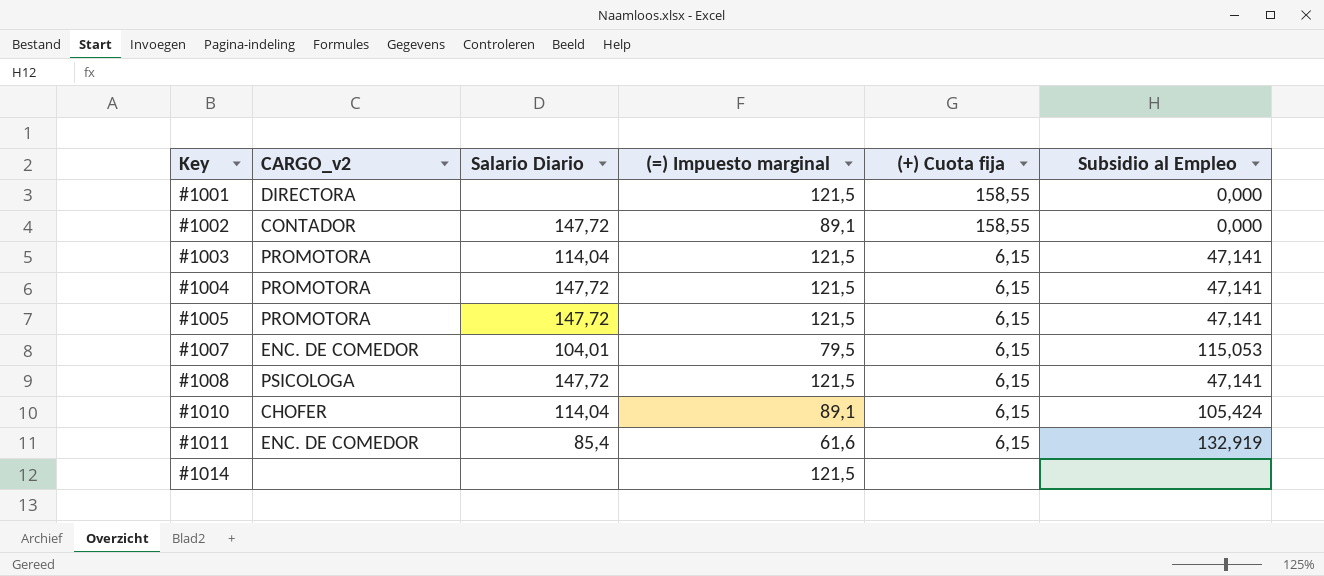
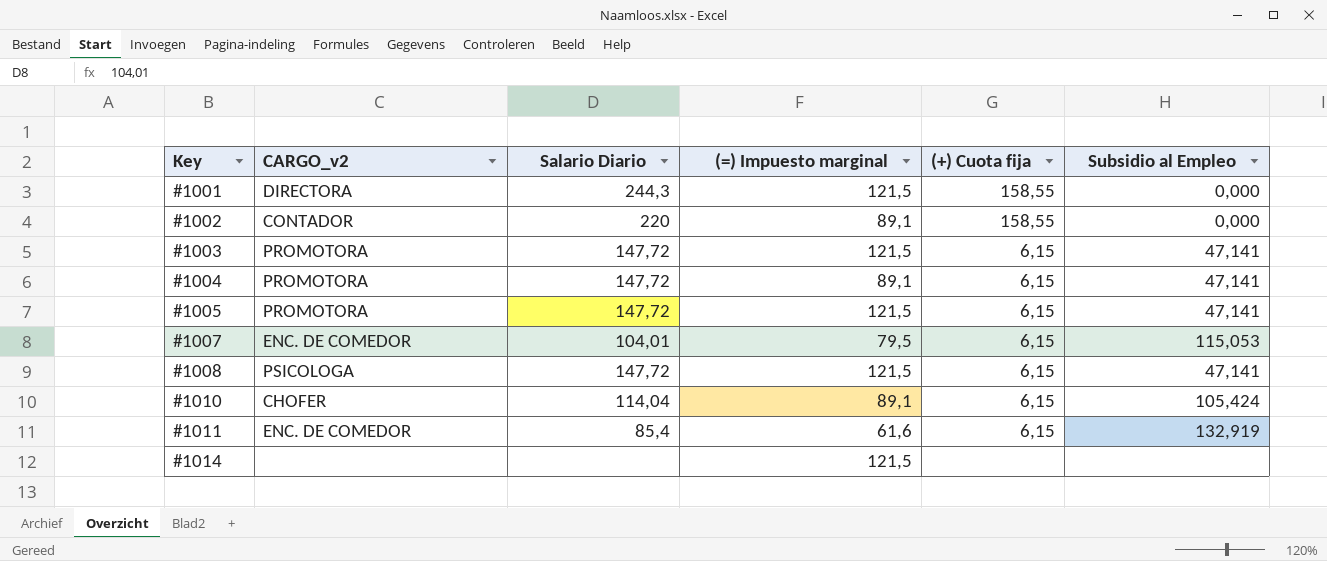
#1001 | Salario Diario: none -> 244,3
#1002 | Salario Diario: 147,72 -> 220
#1003 | Salario Diario: 114,04 -> 147,72
#1004 | (=) Impuesto marginal: 121,5 -> 89,1

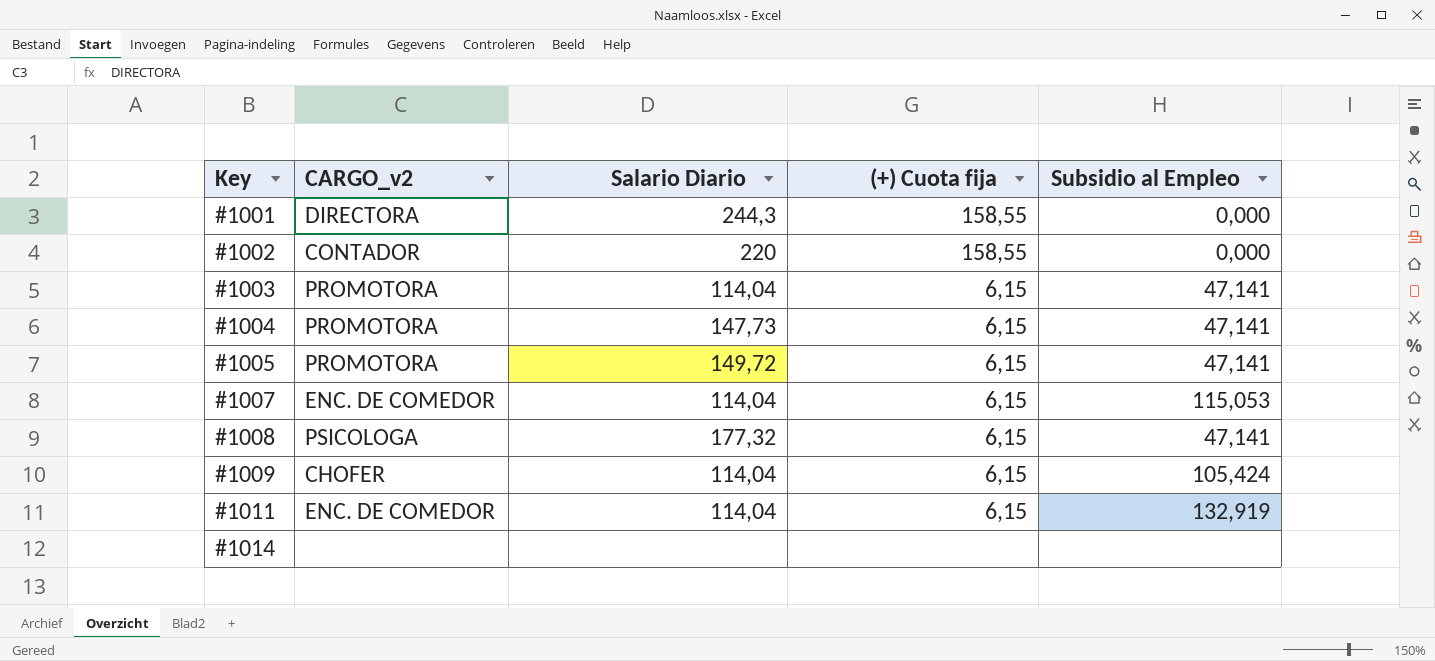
column (=) Impuesto marginal | position: 4 -> none
row #1010: CHOFER | 114,04 | 89,1 | 6,15 | 105,424 -> none
#1003 | Salario Diario: 147,72 -> 114,04
#1004 | Salario Diario: 147,72 -> 147,73
#1005 | Salario Diario: 147,72 -> 149,72
#1007 | Salario Diario: 104,01 -> 114,04
#1008 | Salario Diario: 147,72 -> 177,32
row #1009: none -> CHOFER | 114,04 | 6,15 | 105,424
#1011 | Salario Diario: 85,4 -> 114,04

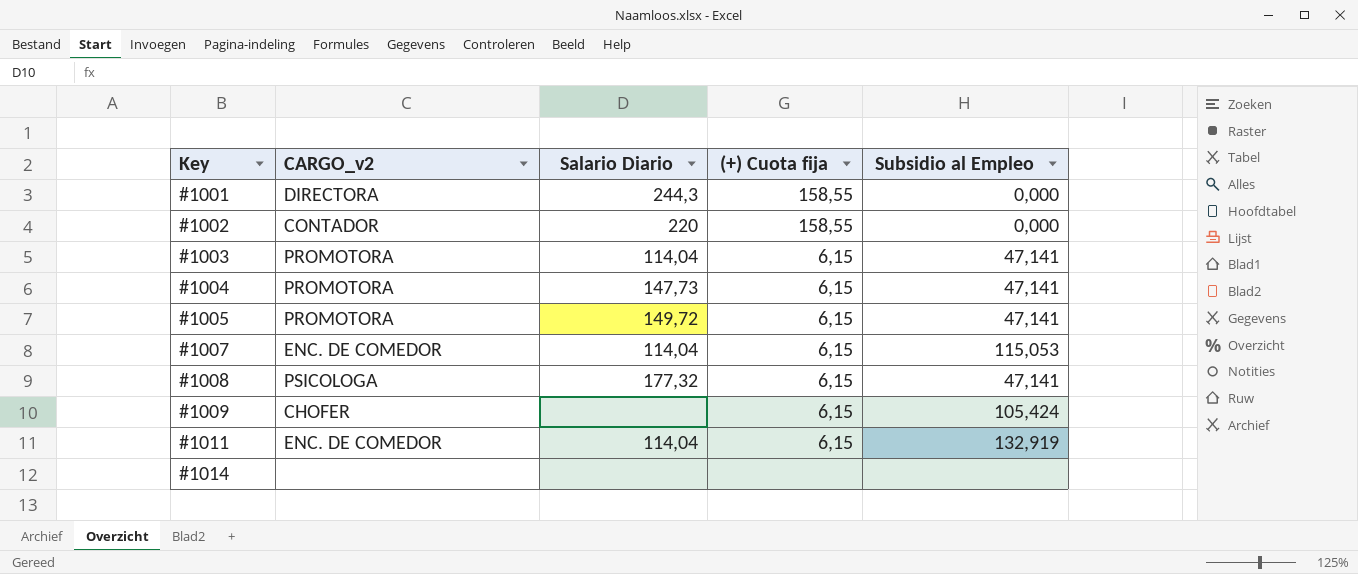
#1009 | Salario Diario: 114,04 -> none

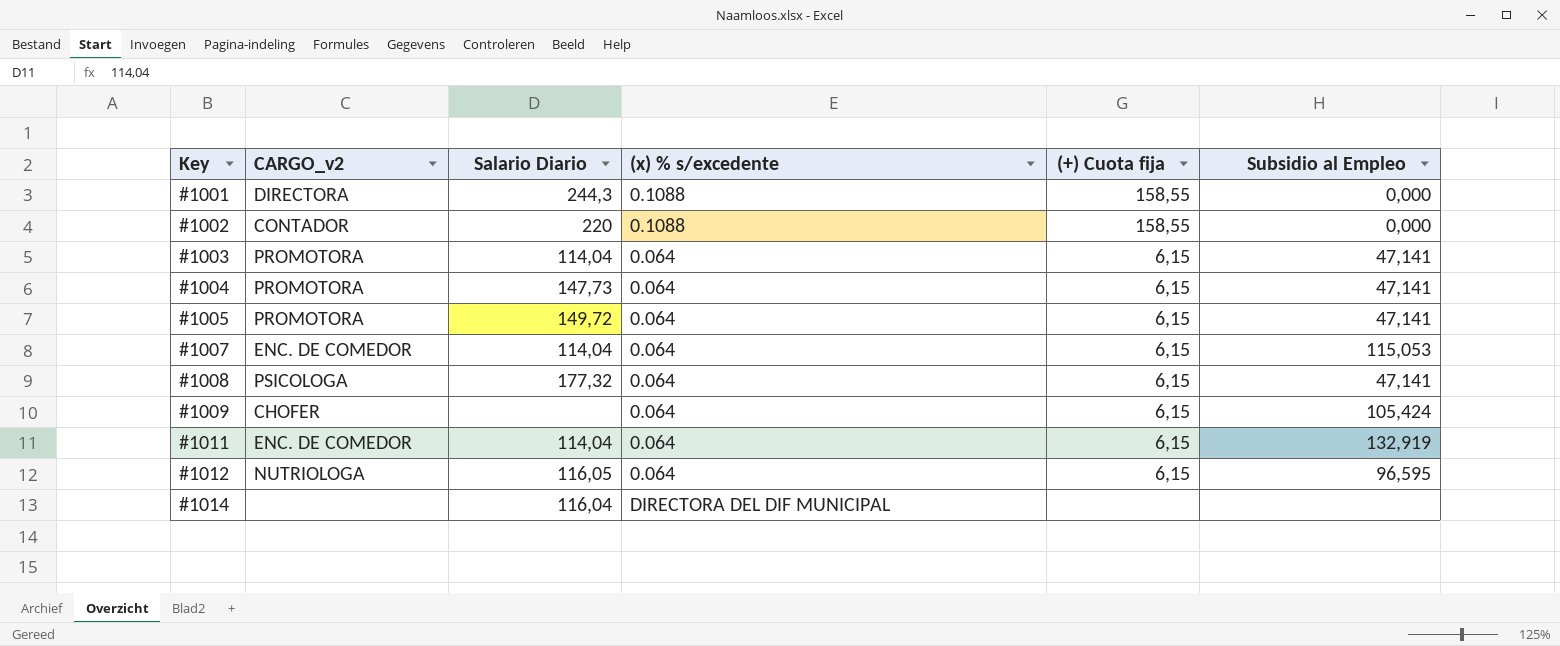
column (x) % s/excedente | position: none -> 4
row #1012: none -> NUTRIOLOGA | 116,05 | 0.064 | 6,15 | 96,595
#1014 | Salario Diario: none -> 116,04

